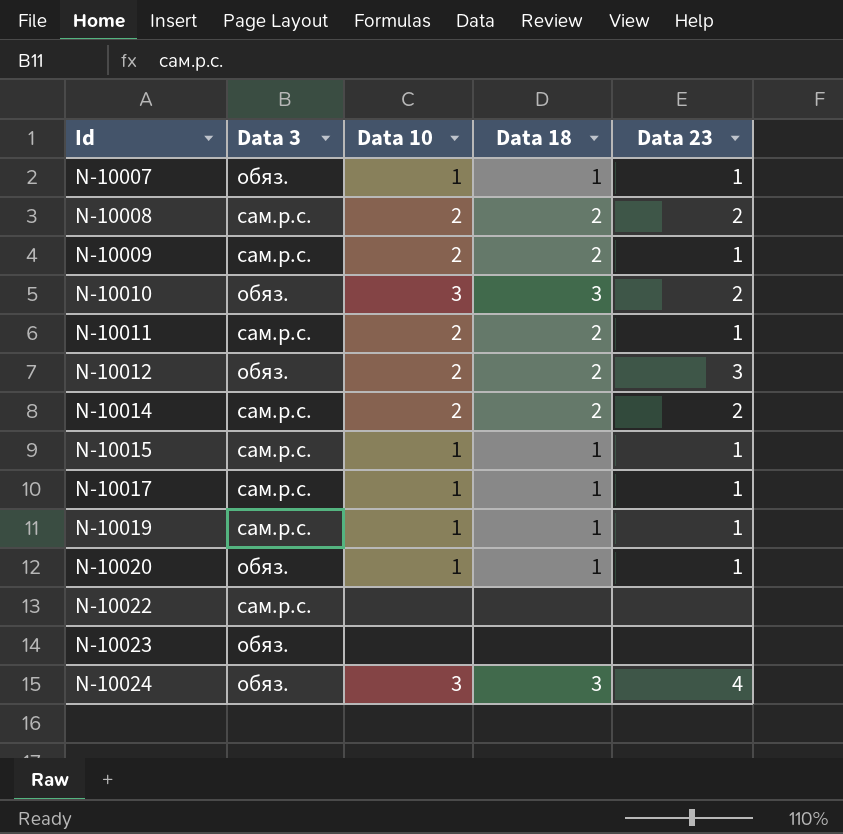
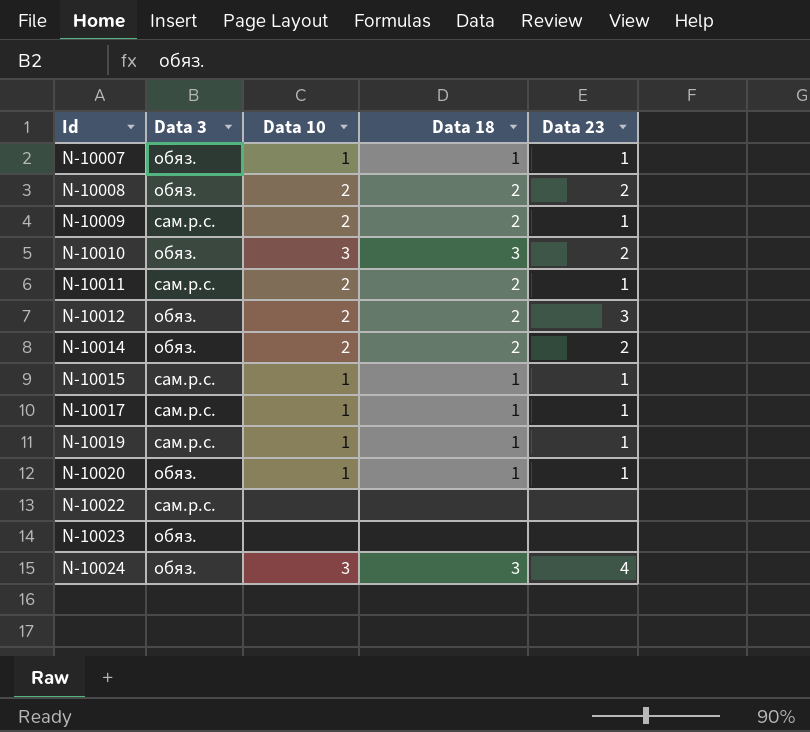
N-10008 | Data 3: сам.р.с. -> обяз.
N-10014 | Data 3: сам.р.с. -> обяз.

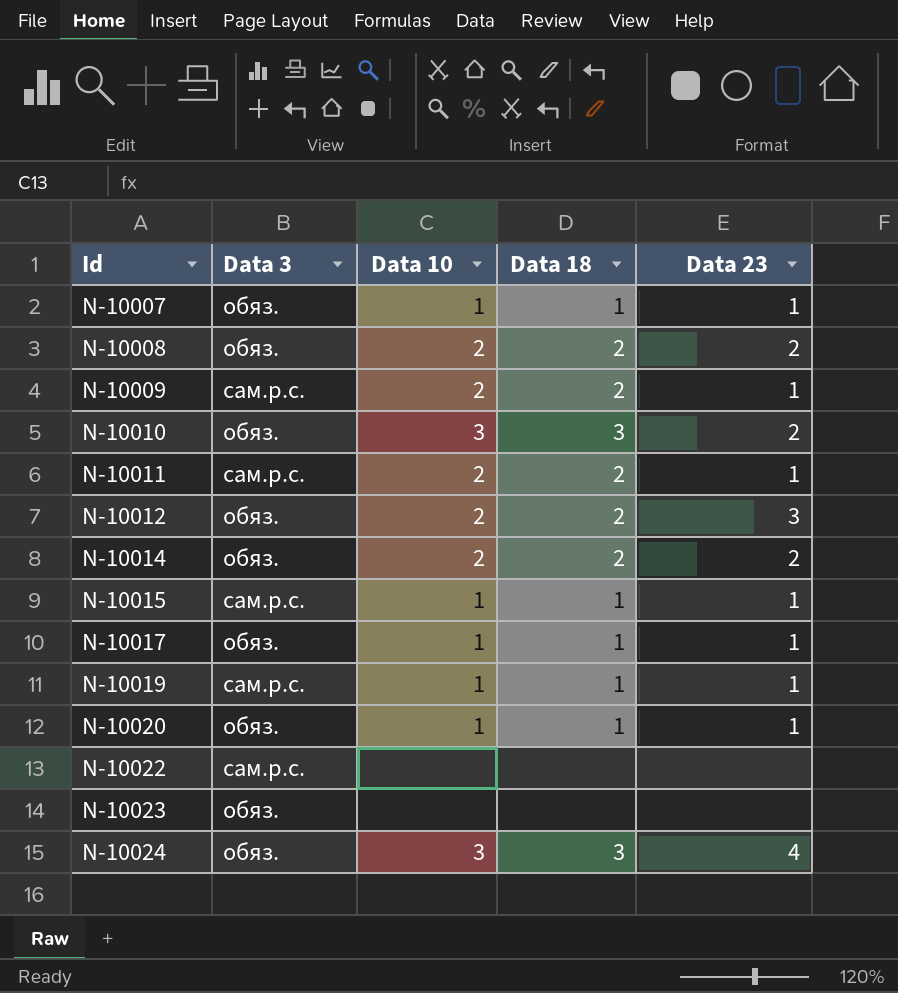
N-10017 | Data 3: сам.р.с. -> обяз.

